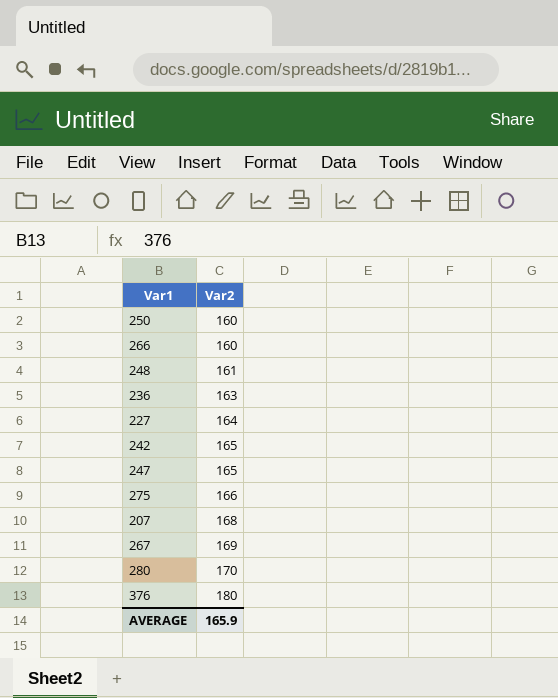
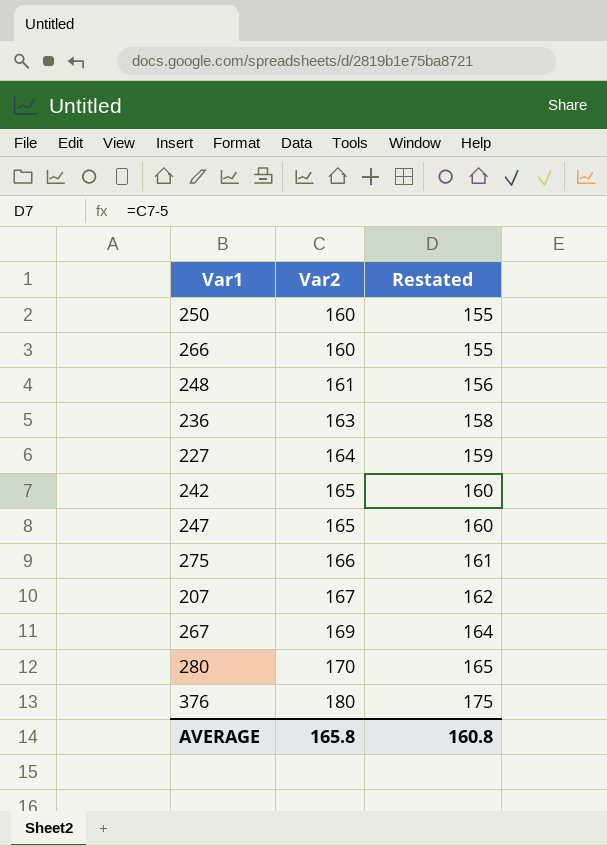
column Restated | formula: none -> [Var2] - 5
207 | Var2: 168 -> 167
AVERAGE | Var2: 165.9 -> 165.8

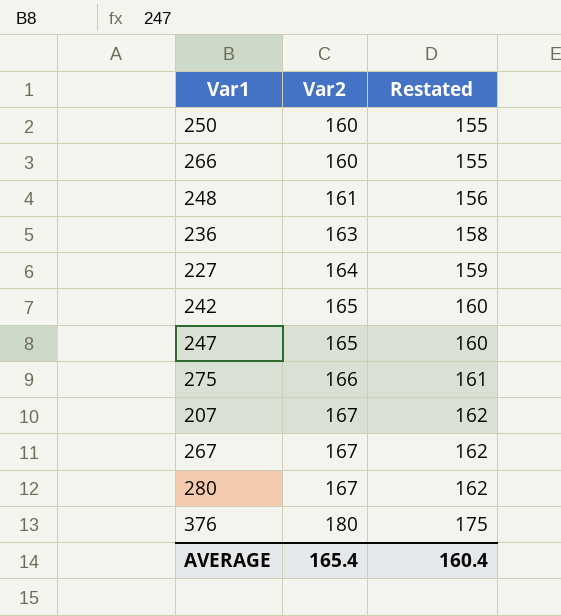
267 | Var2: 169 -> 167
267 | Restated: 164 -> 162
280 | Var2: 170 -> 167
280 | Restated: 165 -> 162
AVERAGE | Var2: 165.8 -> 165.4
AVERAGE | Restated: 160.8 -> 160.4

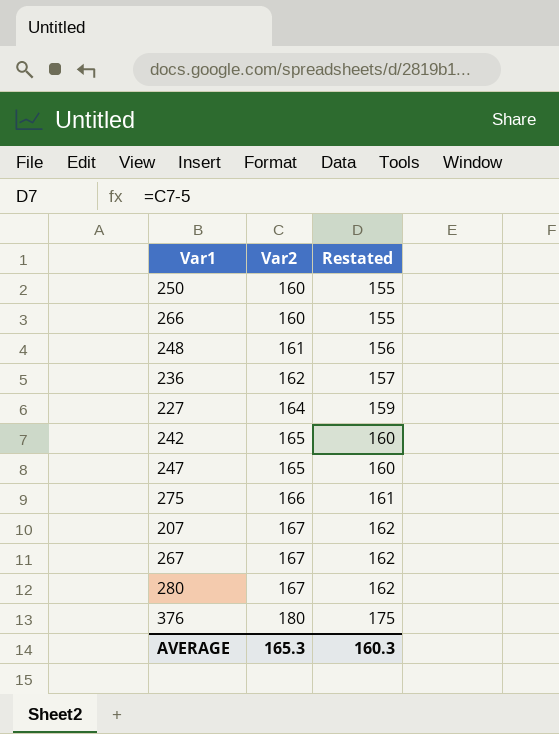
236 | Var2: 163 -> 162
236 | Restated: 158 -> 157
AVERAGE | Var2: 165.4 -> 165.3
AVERAGE | Restated: 160.4 -> 160.3

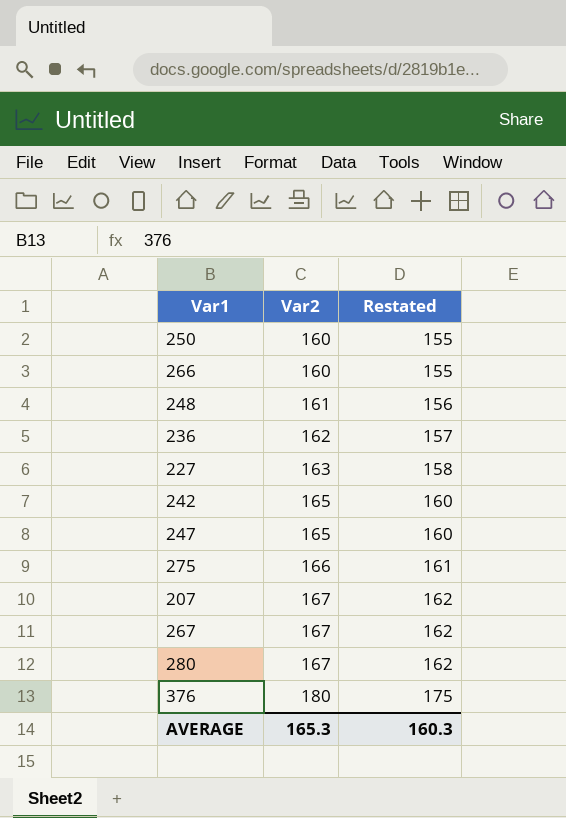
227 | Var2: 164 -> 163
227 | Restated: 159 -> 158

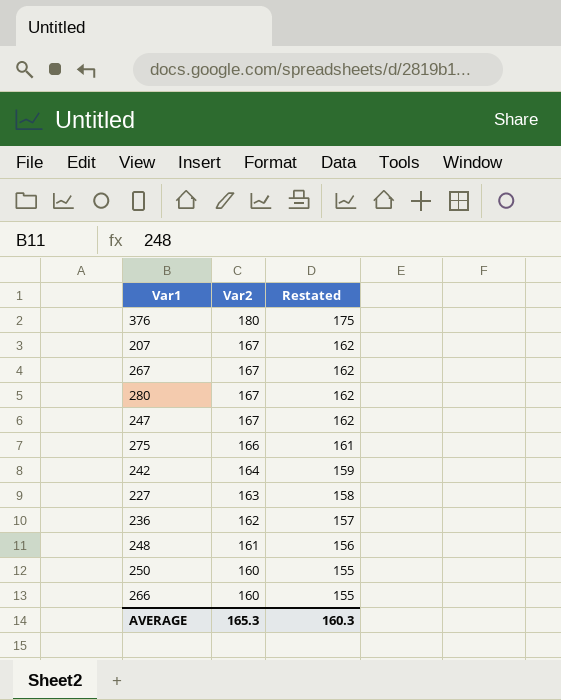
row order: Var2 ascending -> Var2 descending
247 | Var2: 165 -> 167
247 | Restated: 160 -> 162
242 | Var2: 165 -> 164
242 | Restated: 160 -> 159

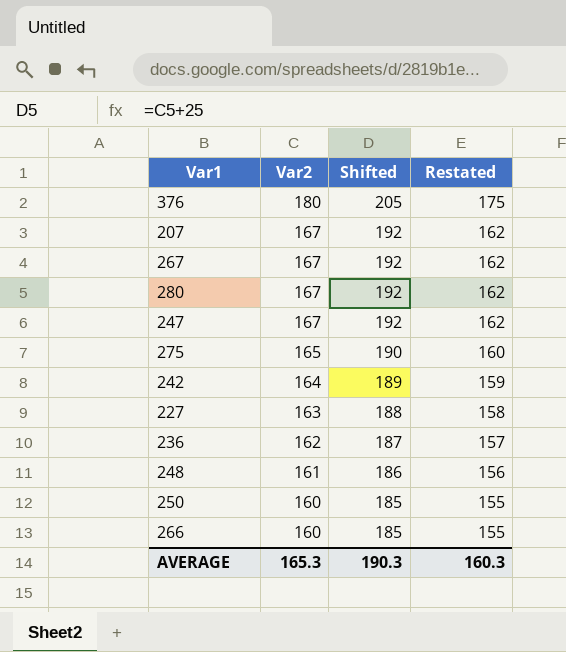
column Shifted | formula: none -> [Var2] + 25
275 | Var2: 166 -> 165
275 | Restated: 161 -> 160

